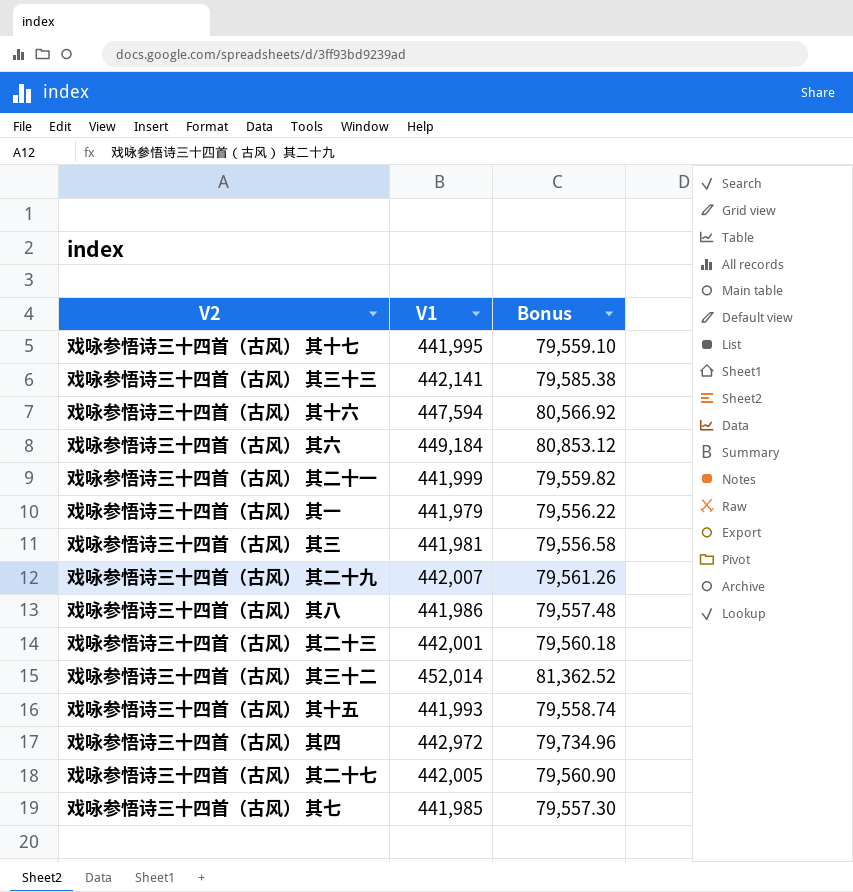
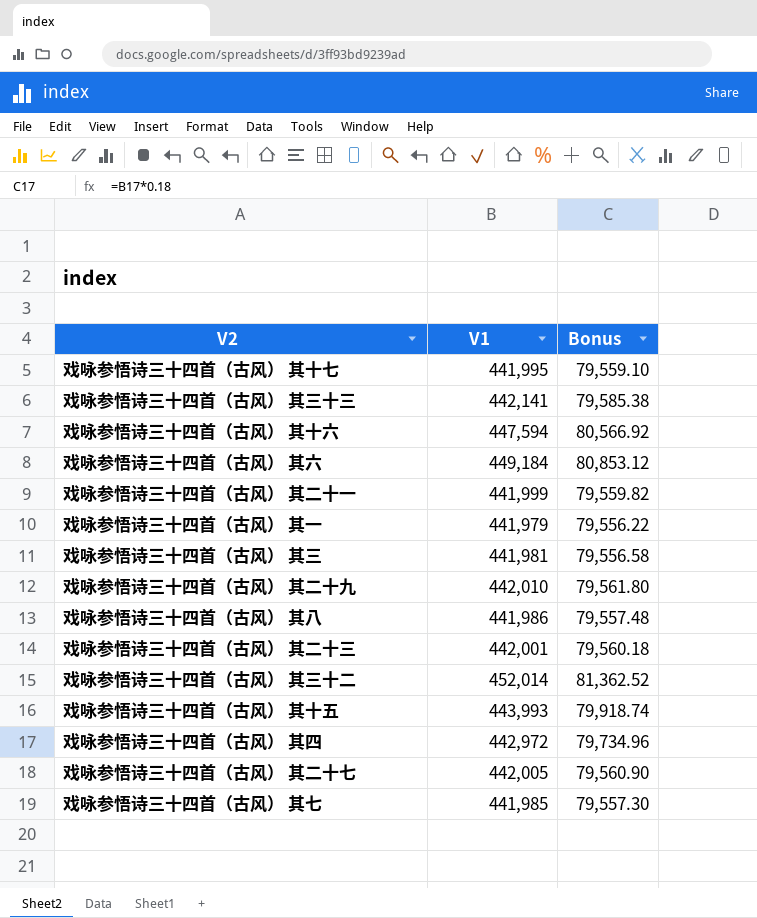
戏咏参悟诗三十四首（古风） 其二十九 | V1: 442,007 -> 442,010
戏咏参悟诗三十四首（古风） 其二十九 | Bonus: 79,561.26 -> 79,561.80
戏咏参悟诗三十四首（古风） 其十五 | V1: 441,993 -> 443,993
戏咏参悟诗三十四首（古风） 其十五 | Bonus: 79,558.74 -> 79,918.74

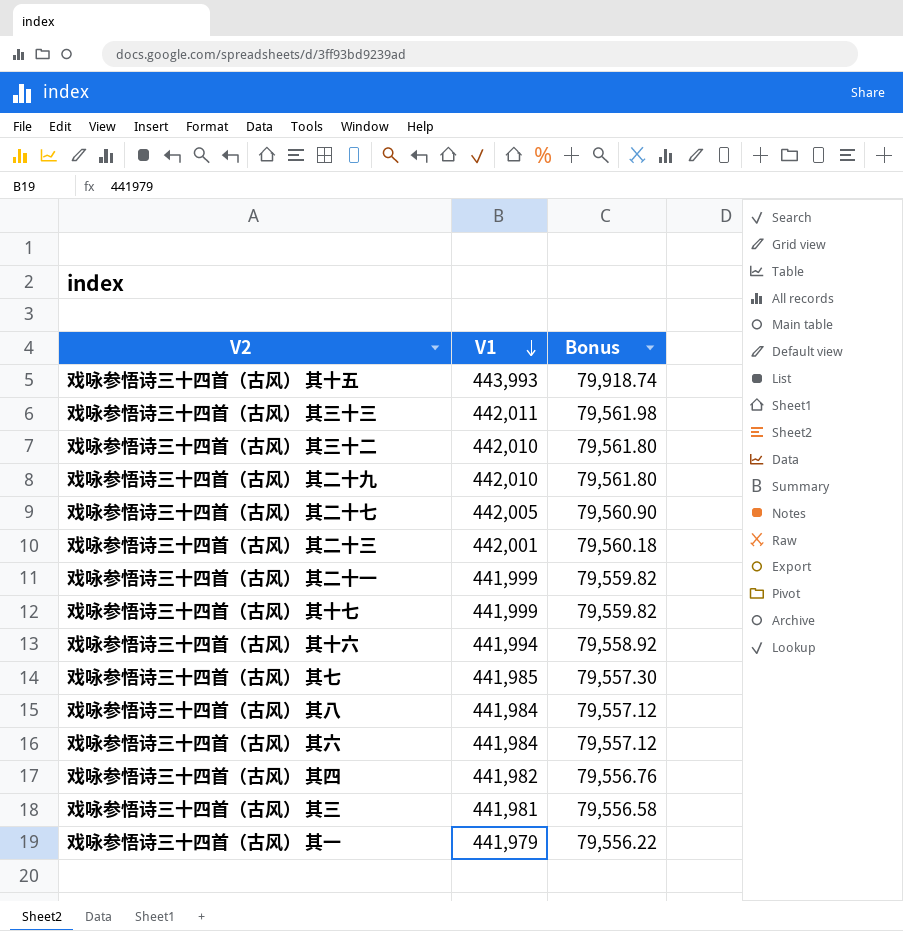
row order: none -> V1 descending
戏咏参悟诗三十四首（古风） 其三十三 | V1: 442,141 -> 442,011
戏咏参悟诗三十四首（古风） 其三十三 | Bonus: 79,585.38 -> 79,561.98
戏咏参悟诗三十四首（古风） 其三十二 | V1: 452,014 -> 442,010
戏咏参悟诗三十四首（古风） 其三十二 | Bonus: 81,362.52 -> 79,561.80
戏咏参悟诗三十四首（古风） 其十七 | V1: 441,995 -> 441,999
戏咏参悟诗三十四首（古风） 其十七 | Bonus: 79,559.10 -> 79,559.82
戏咏参悟诗三十四首（古风） 其十六 | V1: 447,594 -> 441,994
戏咏参悟诗三十四首（古风） 其十六 | Bonus: 80,566.92 -> 79,558.92
戏咏参悟诗三十四首（古风） 其八 | V1: 441,986 -> 441,984
戏咏参悟诗三十四首（古风） 其八 | Bonus: 79,557.48 -> 79,557.12
戏咏参悟诗三十四首（古风） 其六 | V1: 449,184 -> 441,984
戏咏参悟诗三十四首（古风） 其六 | Bonus: 80,853.12 -> 79,557.12
戏咏参悟诗三十四首（古风） 其四 | V1: 442,972 -> 441,982
戏咏参悟诗三十四首（古风） 其四 | Bonus: 79,734.96 -> 79,556.76

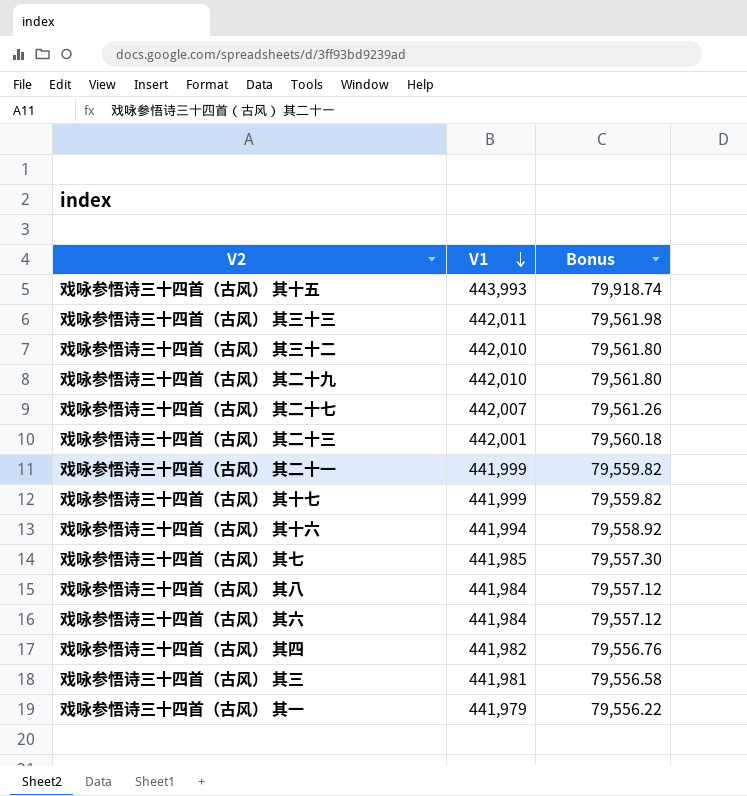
戏咏参悟诗三十四首（古风） 其二十七 | V1: 442,005 -> 442,007
戏咏参悟诗三十四首（古风） 其二十七 | Bonus: 79,560.90 -> 79,561.26

